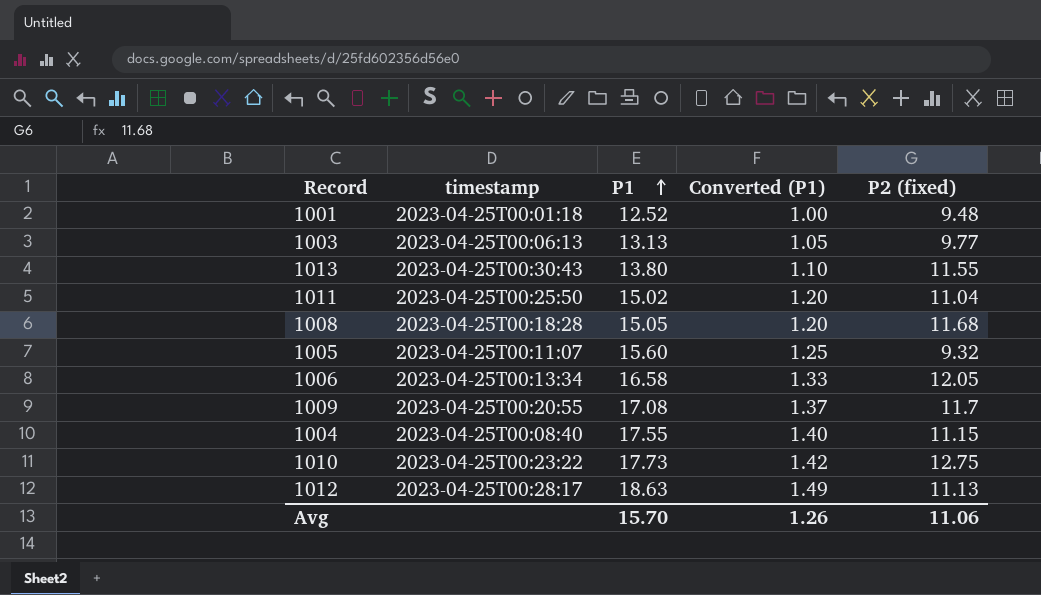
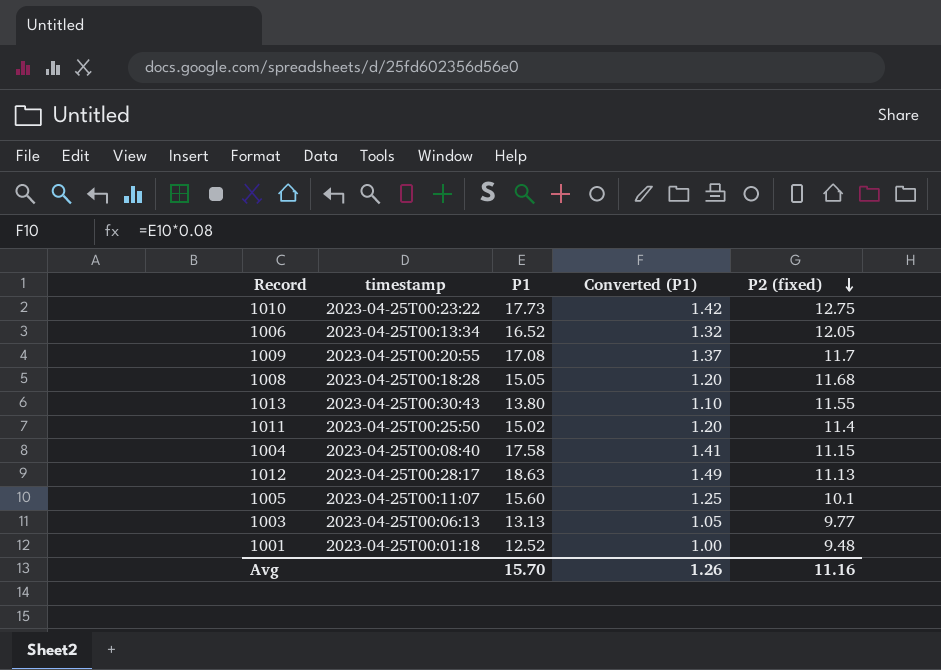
row order: P1 ascending -> P2 (fixed) descending
1006 | P1: 16.58 -> 16.52
1006 | Converted (P1): 1.33 -> 1.32
1011 | P2 (fixed): 11.04 -> 11.4
1004 | P1: 17.55 -> 17.58
1004 | Converted (P1): 1.40 -> 1.41
1005 | P2 (fixed): 9.32 -> 10.1
Avg | P2 (fixed): 11.06 -> 11.16

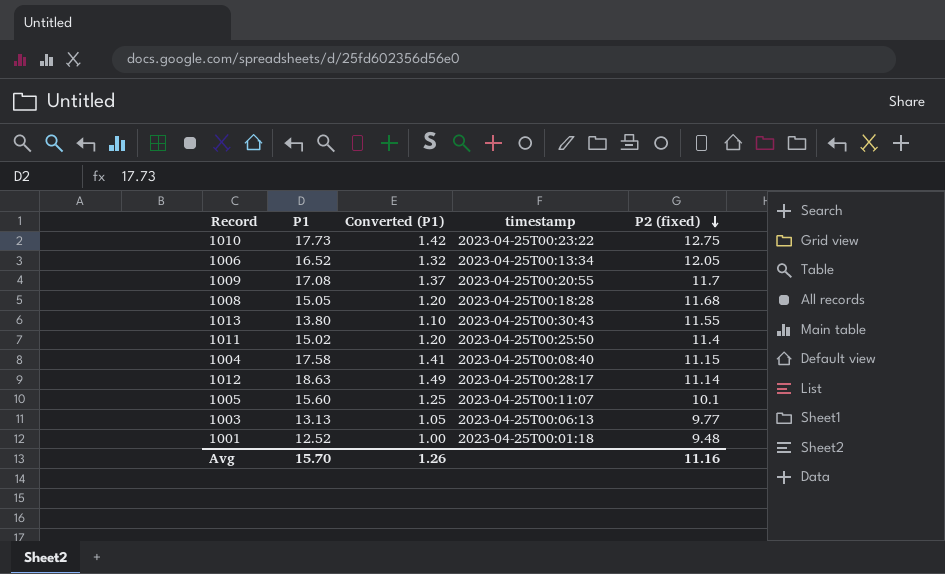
column timestamp | position: 2 -> 4
1012 | P2 (fixed): 11.13 -> 11.14

